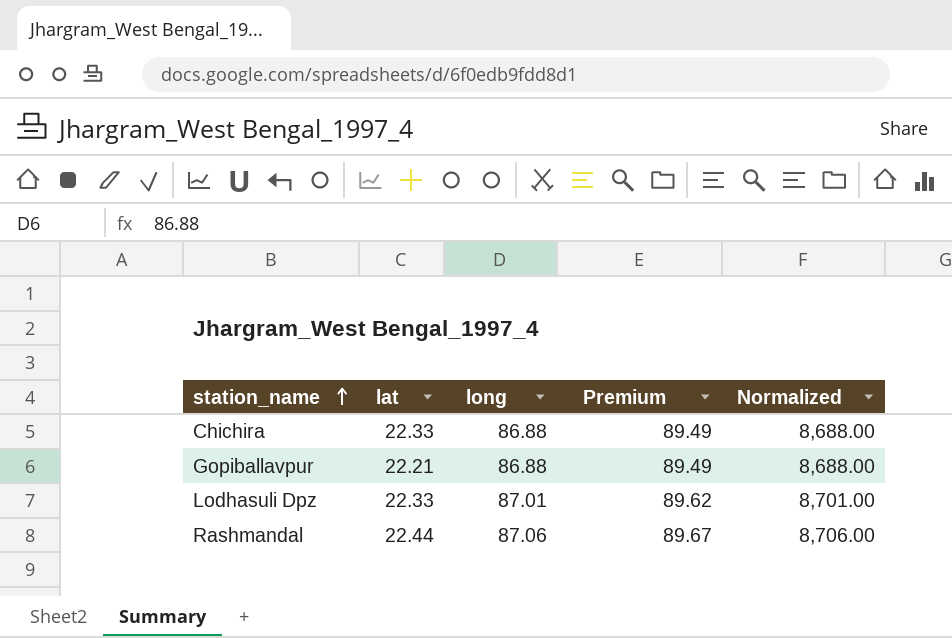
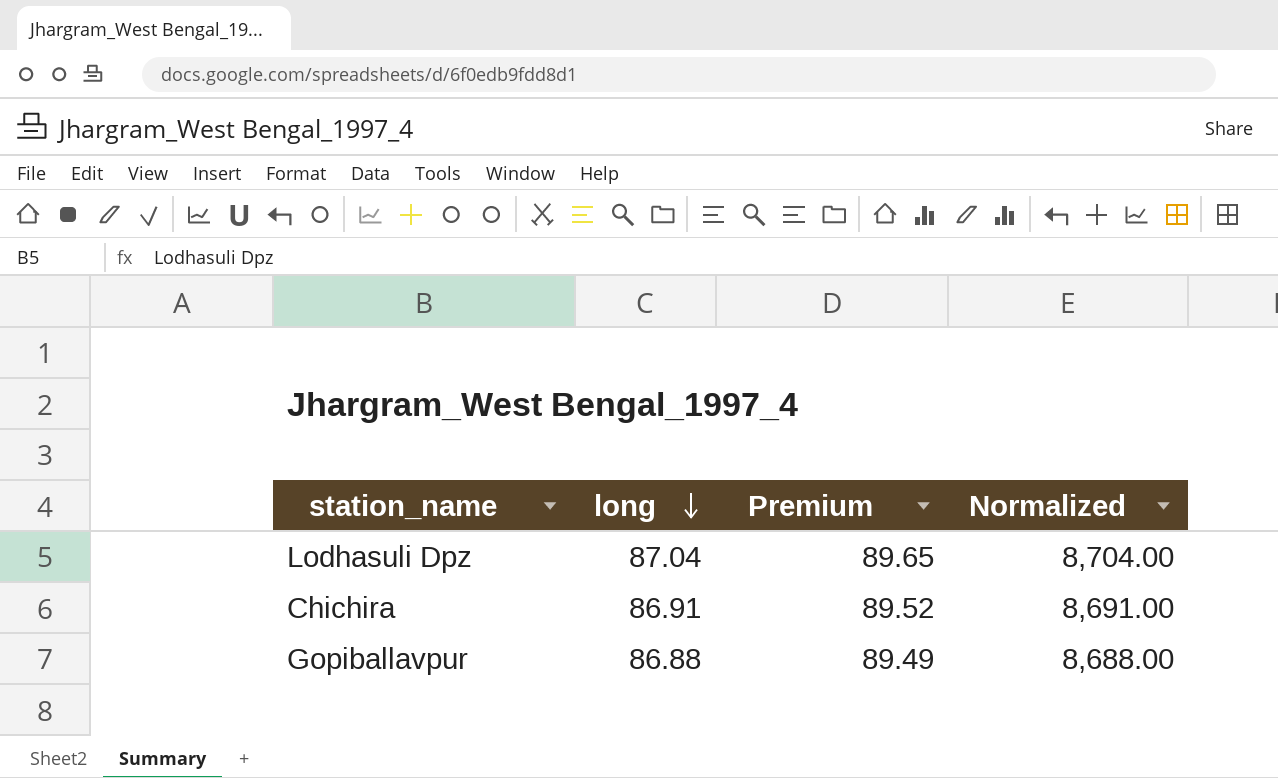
row order: station_name ascending -> long descending
column lat | position: 2 -> none
row Rashmandal: 22.44 | 87.06 | 89.67 | 8,706.00 -> none
Lodhasuli Dpz | long: 87.01 -> 87.04
Lodhasuli Dpz | Premium: 89.62 -> 89.65
Lodhasuli Dpz | Normalized: 8,701.00 -> 8,704.00
Chichira | long: 86.88 -> 86.91
Chichira | Premium: 89.49 -> 89.52
Chichira | Normalized: 8,688.00 -> 8,691.00

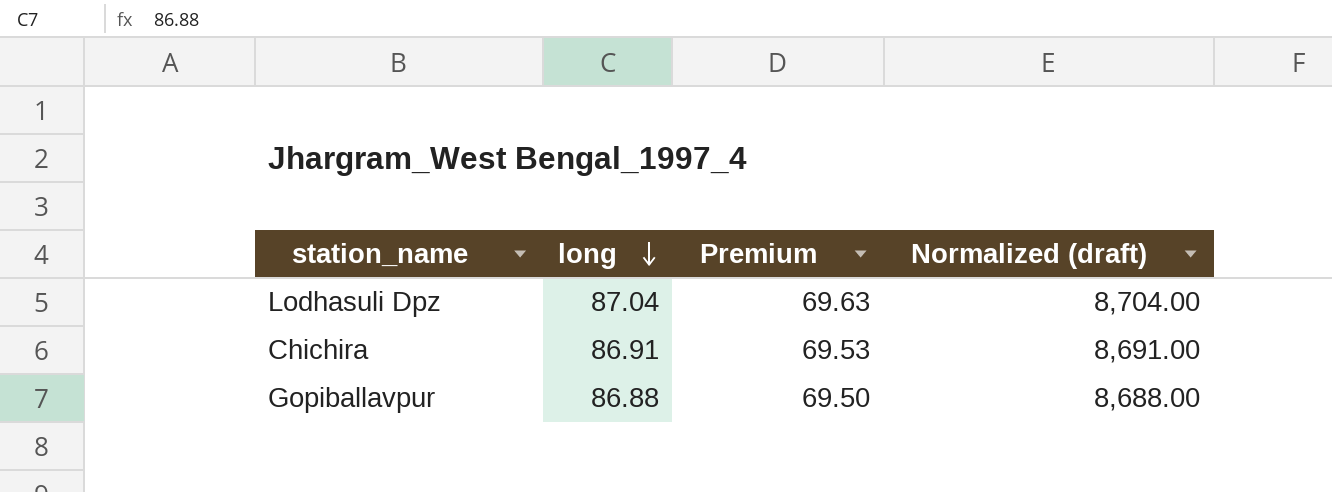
column Premium | formula: [long] * 1.03 -> [long] * 0.8
column name: Normalized -> Normalized (draft)

